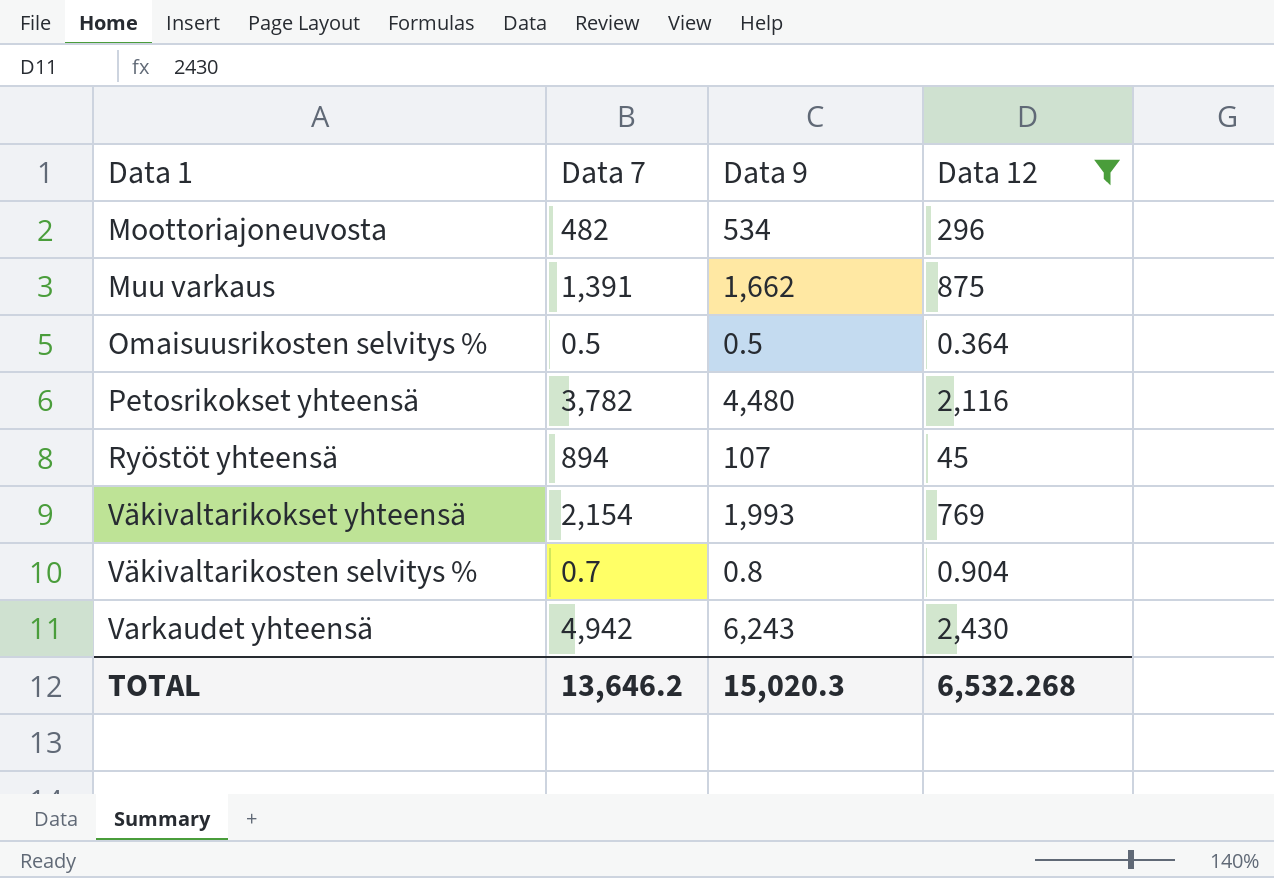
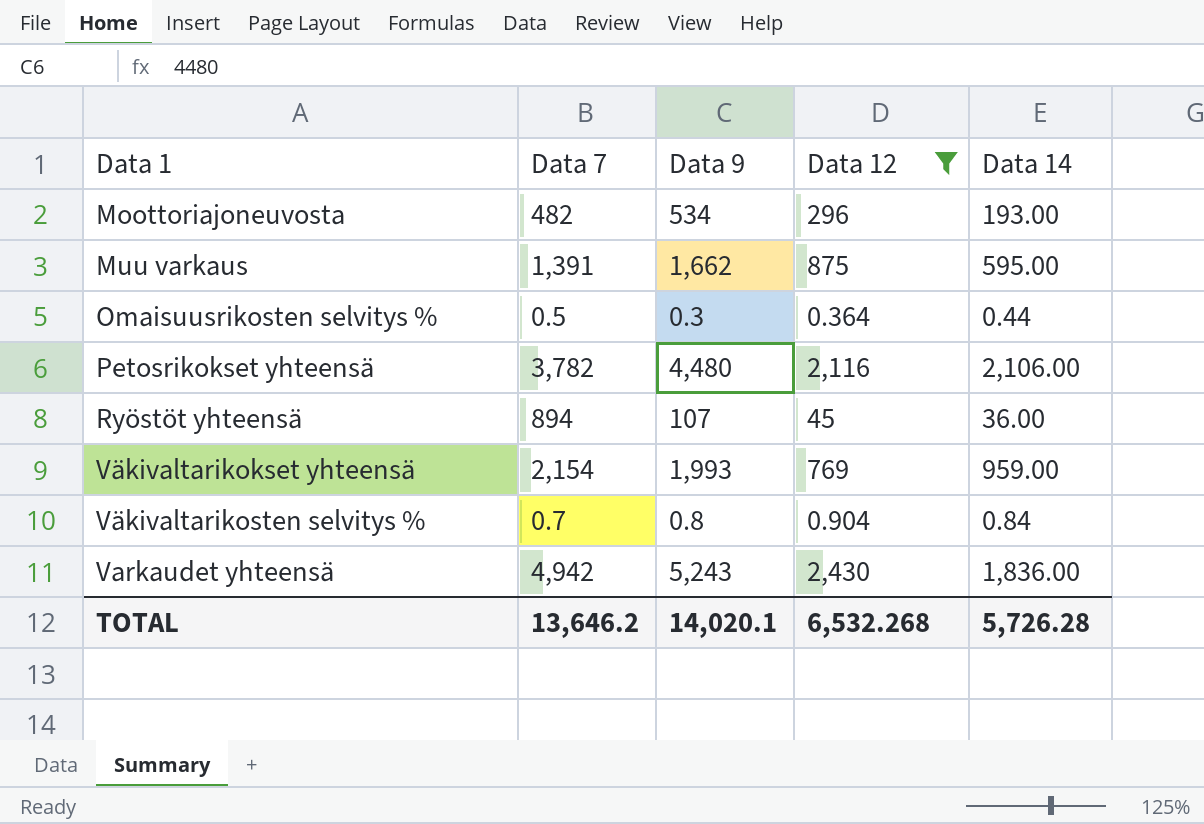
column Data 14 | position: none -> 5
Omaisuusrikosten selvitys % | Data 9: 0.5 -> 0.3
Varkaudet yhteensä | Data 9: 6,243 -> 5,243
TOTAL | Data 9: 15,020.3 -> 14,020.1

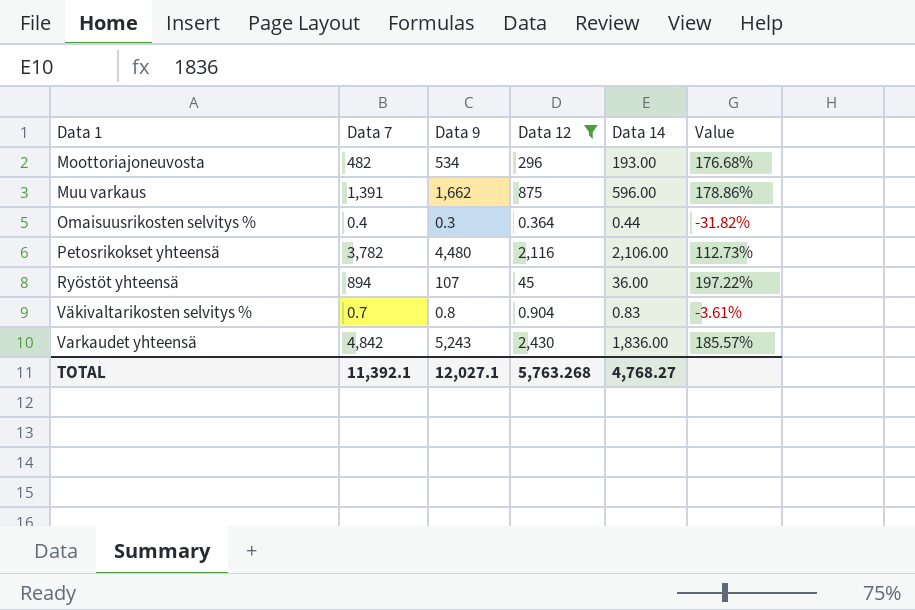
column Value | formula: none -> ([Data 9] - [Data 14]) / [Data 14]
row Väkivaltarikokset yhteensä: 2,154 | 1,993 | 769 | 959.00 -> none
Muu varkaus | Data 14: 595.00 -> 596.00
Omaisuusrikosten selvitys % | Data 7: 0.5 -> 0.4
Väkivaltarikosten selvitys % | Data 14: 0.84 -> 0.83
Varkaudet yhteensä | Data 7: 4,942 -> 4,842
TOTAL | Data 7: 13,646.2 -> 11,392.1
TOTAL | Data 9: 14,020.1 -> 12,027.1
TOTAL | Data 12: 6,532.268 -> 5,763.268
TOTAL | Data 14: 5,726.28 -> 4,768.27

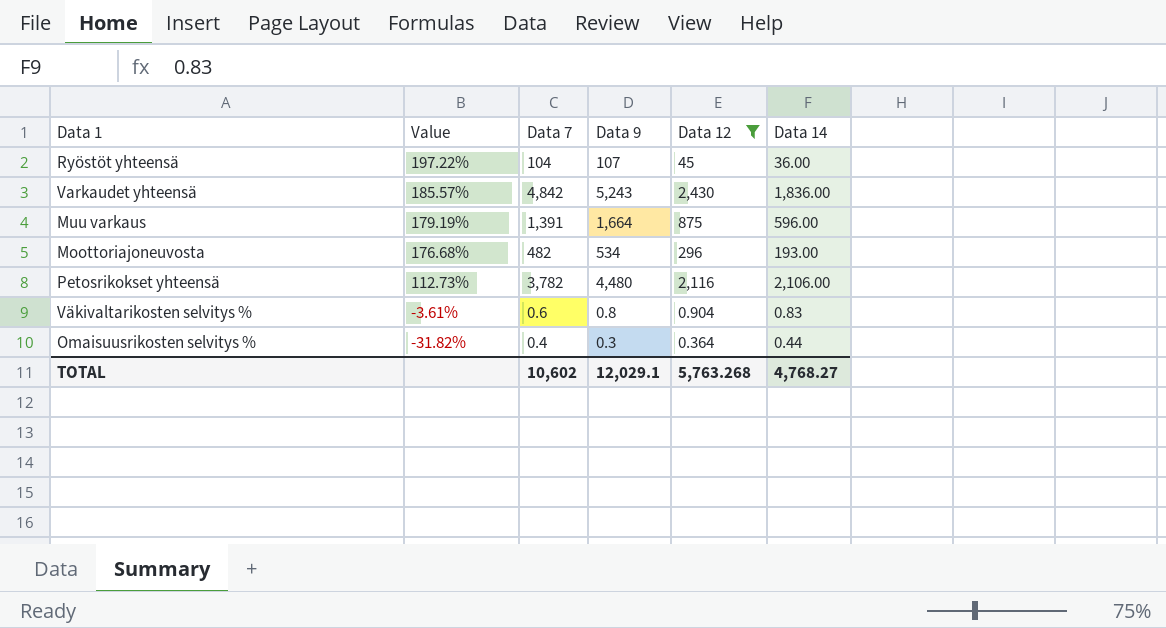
row order: Data 1 ascending -> Value descending
column Value | position: 6 -> 2
Ryöstöt yhteensä | Data 7: 894 -> 104
Muu varkaus | Value: 178.86% -> 179.19%
Muu varkaus | Data 9: 1,662 -> 1,664
Väkivaltarikosten selvitys % | Data 7: 0.7 -> 0.6
TOTAL | Data 7: 11,392.1 -> 10,602
TOTAL | Data 9: 12,027.1 -> 12,029.1

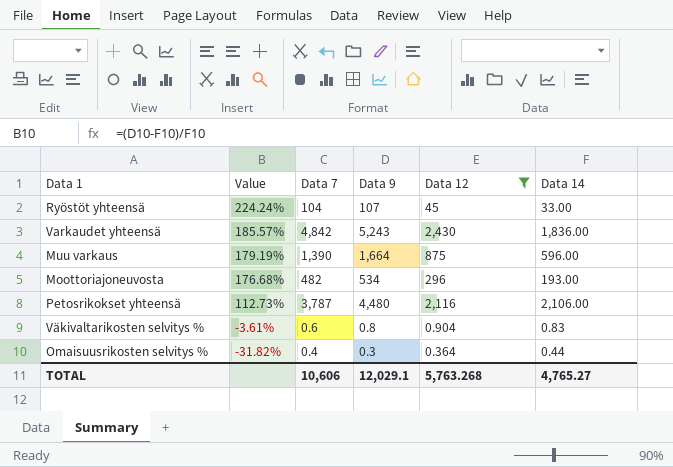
Ryöstöt yhteensä | Value: 197.22% -> 224.24%
Ryöstöt yhteensä | Data 14: 36.00 -> 33.00
Muu varkaus | Data 7: 1,391 -> 1,390
Petosrikokset yhteensä | Data 7: 3,782 -> 3,787
TOTAL | Data 7: 10,602 -> 10,606
TOTAL | Data 14: 4,768.27 -> 4,765.27

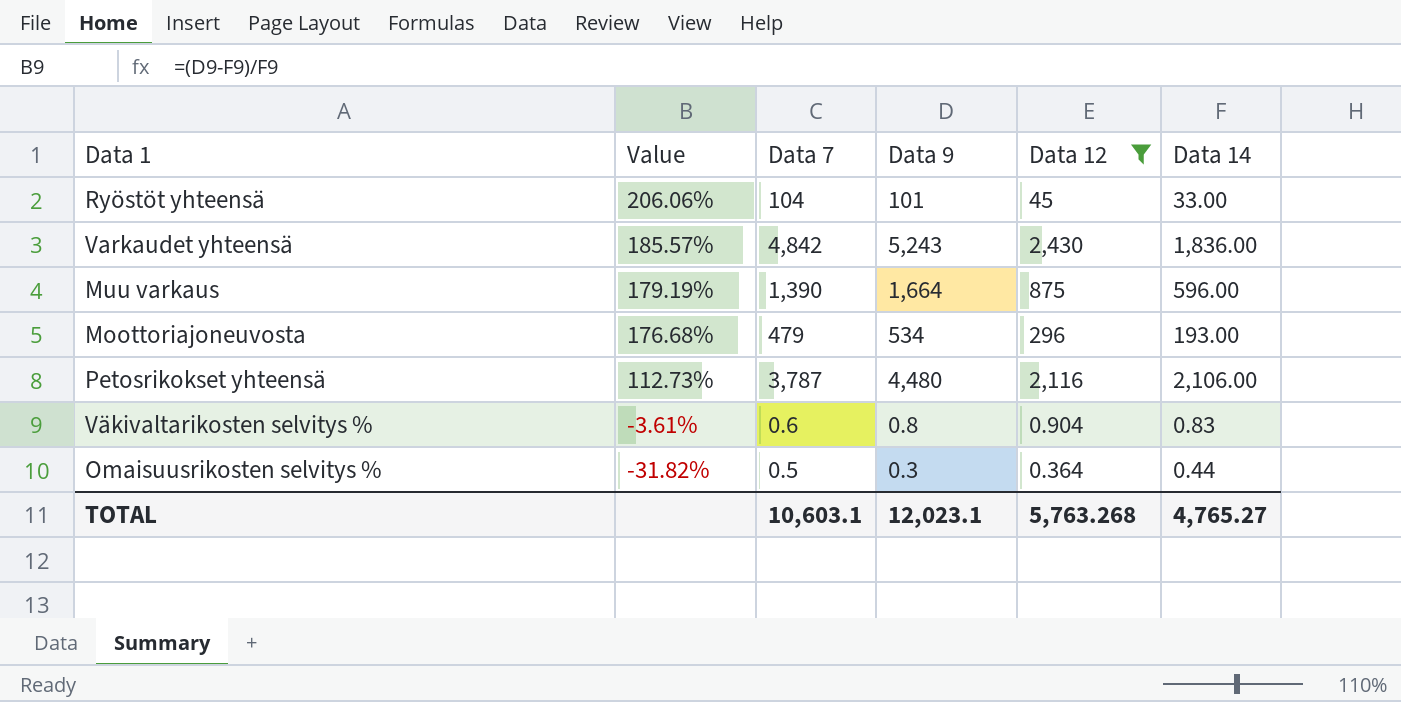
Ryöstöt yhteensä | Value: 224.24% -> 206.06%
Ryöstöt yhteensä | Data 9: 107 -> 101
Moottoriajoneuvosta | Data 7: 482 -> 479
Omaisuusrikosten selvitys % | Data 7: 0.4 -> 0.5
TOTAL | Data 7: 10,606 -> 10,603.1
TOTAL | Data 9: 12,029.1 -> 12,023.1

